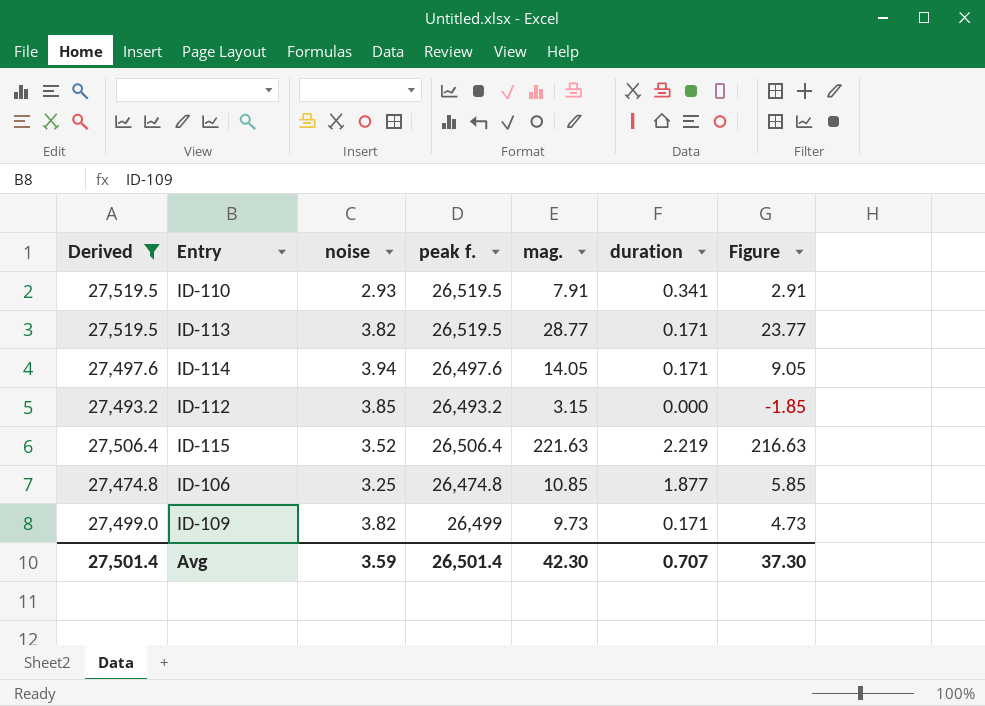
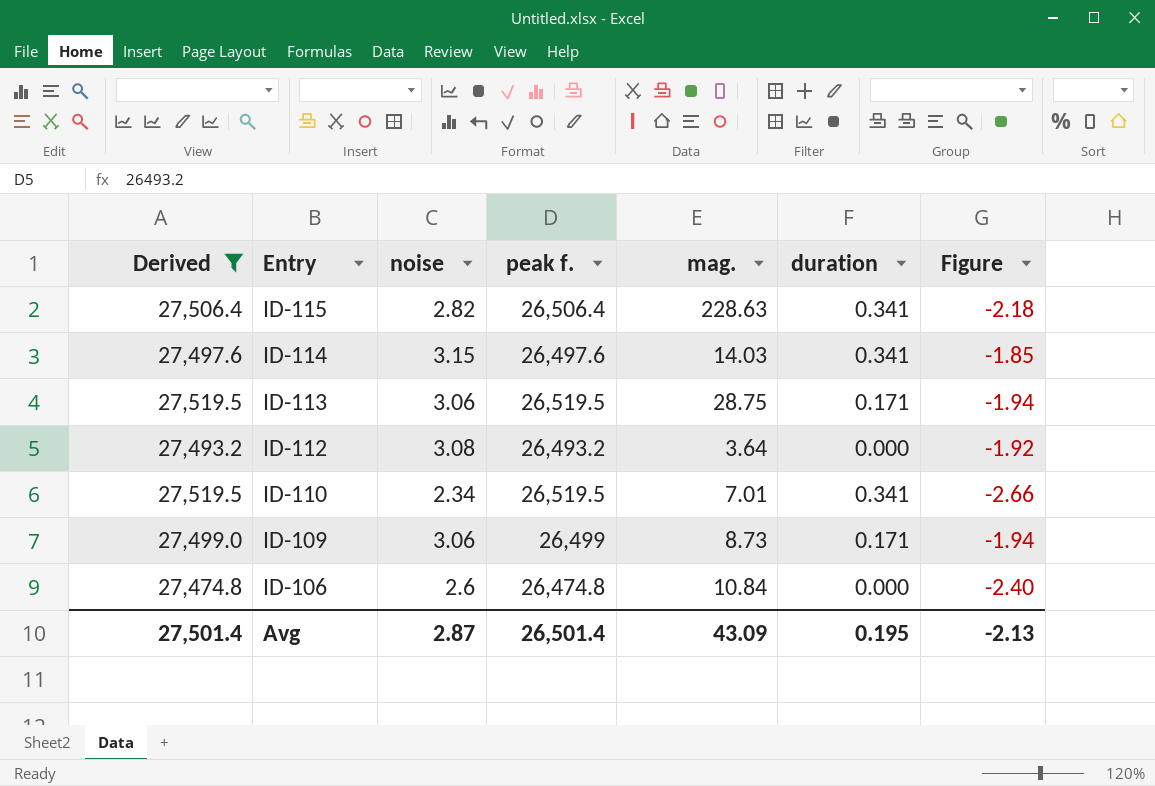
row order: none -> Entry descending
column Figure | formula: [mag.] - 5 -> [noise] - 5
ID-115 | noise: 3.52 -> 2.82
ID-115 | mag.: 221.63 -> 228.63
ID-115 | duration: 2.219 -> 0.341
ID-114 | noise: 3.94 -> 3.15
ID-114 | mag.: 14.05 -> 14.03
ID-114 | duration: 0.171 -> 0.341
ID-113 | noise: 3.82 -> 3.06
ID-113 | mag.: 28.77 -> 28.75
ID-112 | noise: 3.85 -> 3.08
ID-112 | mag.: 3.15 -> 3.64
ID-110 | noise: 2.93 -> 2.34
ID-110 | mag.: 7.91 -> 7.01
ID-109 | noise: 3.82 -> 3.06
ID-109 | mag.: 9.73 -> 8.73
ID-106 | noise: 3.25 -> 2.6
ID-106 | mag.: 10.85 -> 10.84
ID-106 | duration: 1.877 -> 0.000
Avg | noise: 3.59 -> 2.87
Avg | mag.: 42.30 -> 43.09
Avg | duration: 0.707 -> 0.195
Avg | Figure: 37.30 -> -2.13

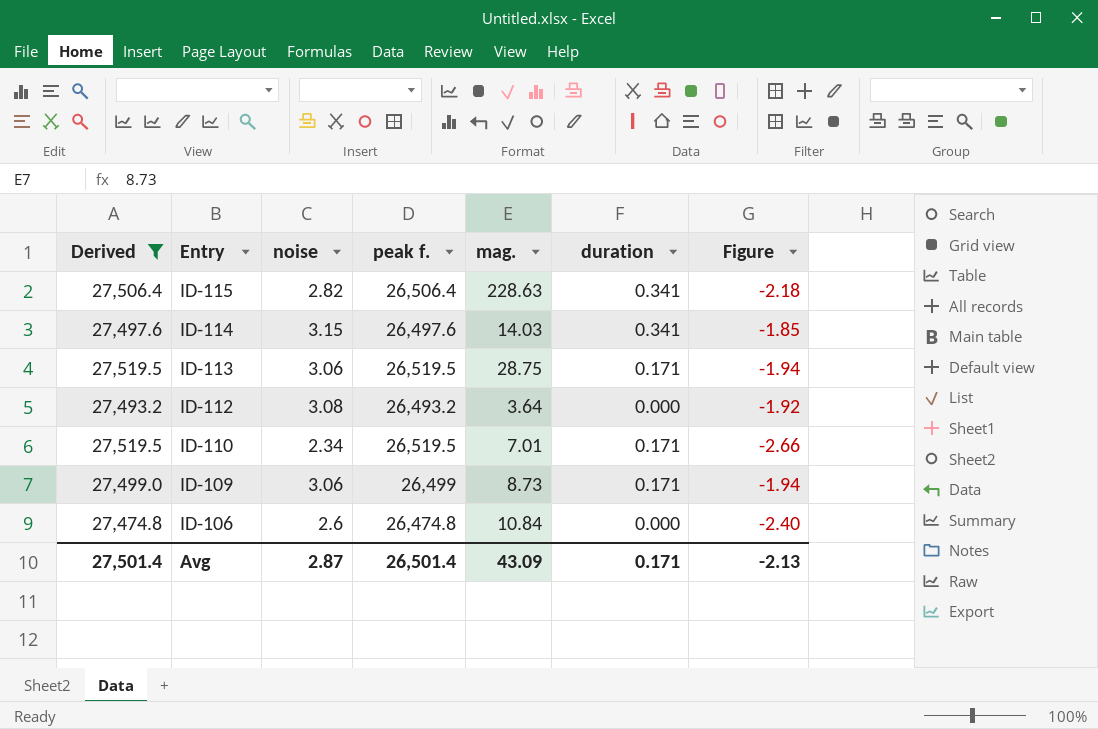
ID-110 | duration: 0.341 -> 0.171
Avg | duration: 0.195 -> 0.171

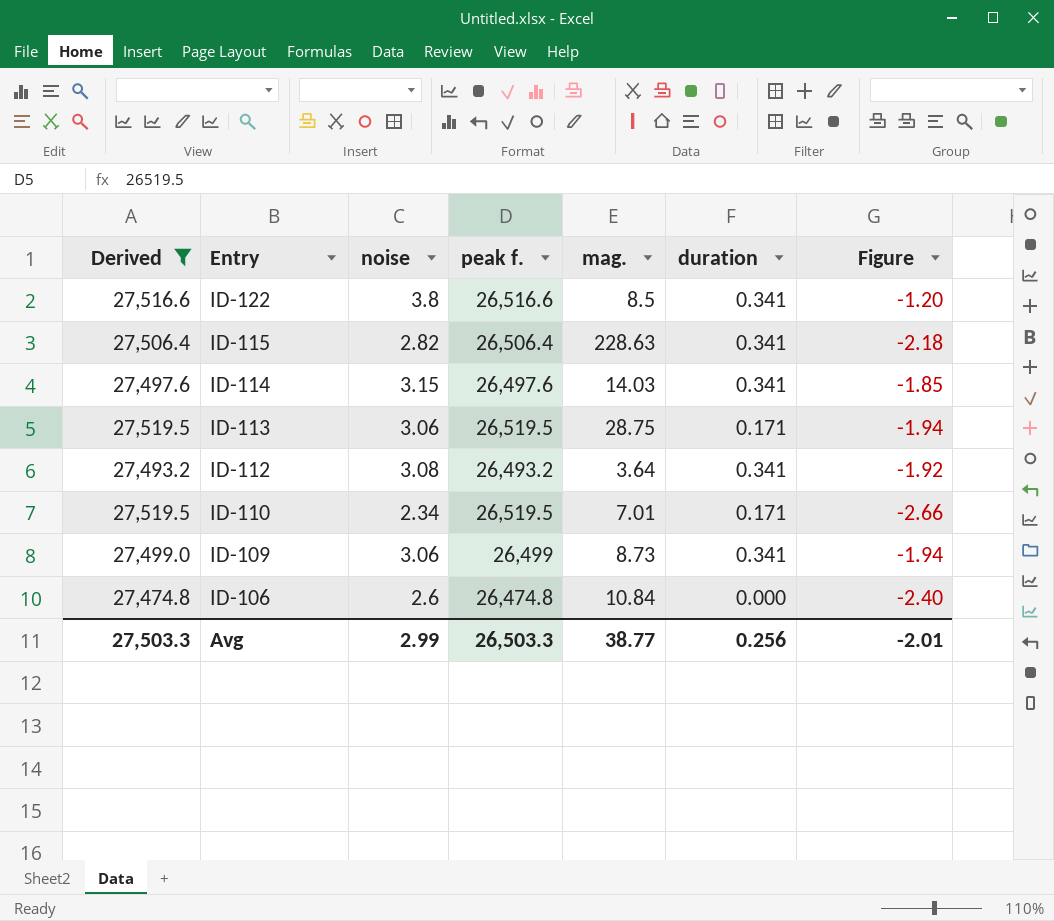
row ID-122: none -> 27,516.6 | 3.8 | 26,516.6 | 8.5 | 0.341 | -1.20
ID-112 | duration: 0.000 -> 0.341
ID-109 | duration: 0.171 -> 0.341
Avg | Derived: 27,501.4 -> 27,503.3
Avg | noise: 2.87 -> 2.99
Avg | peak f.: 26,501.4 -> 26,503.3
Avg | mag.: 43.09 -> 38.77
Avg | duration: 0.171 -> 0.256
Avg | Figure: -2.13 -> -2.01

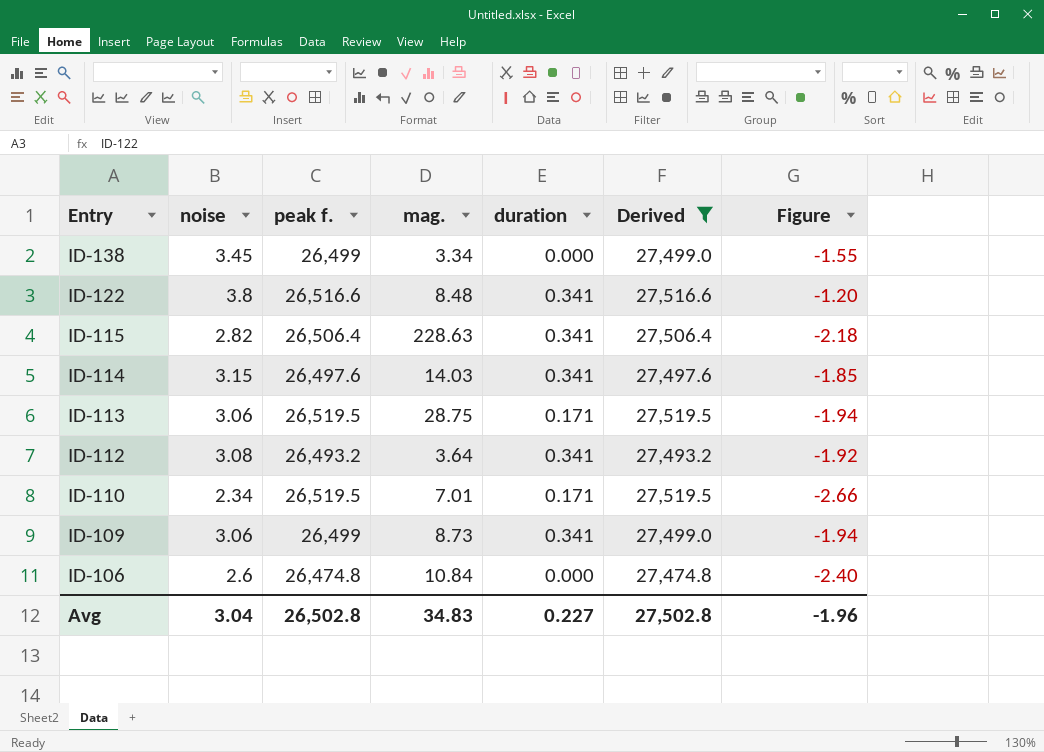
column Derived | position: 1 -> 6
row ID-138: none -> 3.45 | 26,499 | 3.34 | 0.000 | 27,499.0 | -1.55
ID-122 | mag.: 8.5 -> 8.48
Avg | noise: 2.99 -> 3.04
Avg | peak f.: 26,503.3 -> 26,502.8
Avg | mag.: 38.77 -> 34.83
Avg | duration: 0.256 -> 0.227
Avg | Derived: 27,503.3 -> 27,502.8
Avg | Figure: -2.01 -> -1.96

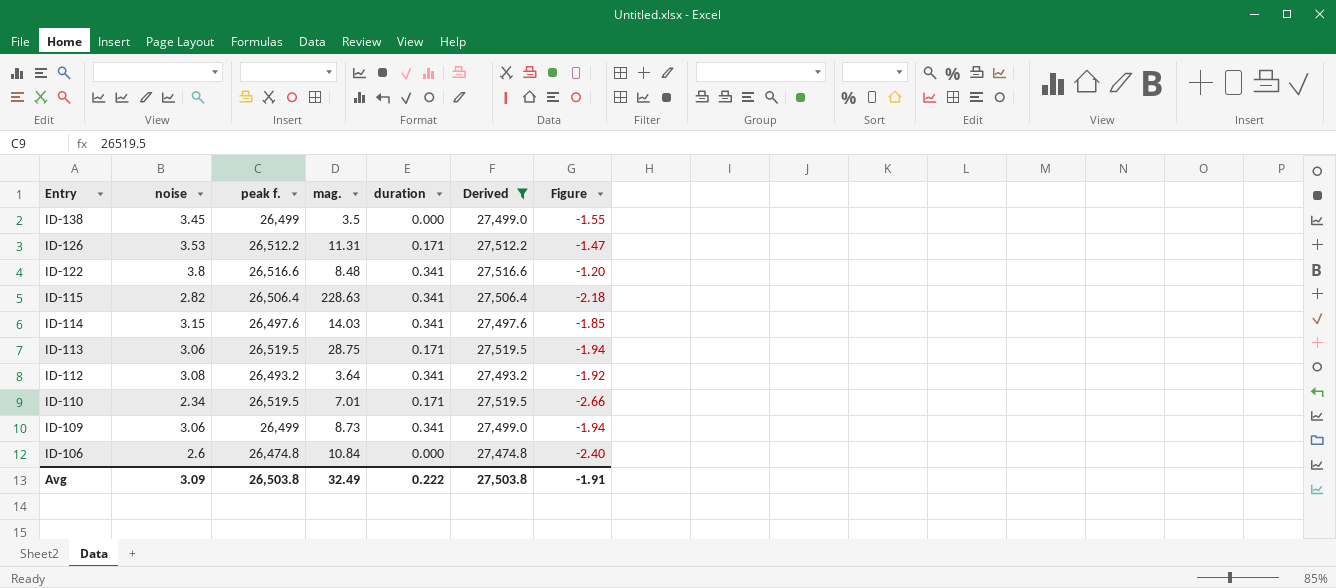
ID-138 | mag.: 3.34 -> 3.5
row ID-126: none -> 3.53 | 26,512.2 | 11.31 | 0.171 | 27,512.2 | -1.47
Avg | noise: 3.04 -> 3.09
Avg | peak f.: 26,502.8 -> 26,503.8
Avg | mag.: 34.83 -> 32.49
Avg | duration: 0.227 -> 0.222
Avg | Derived: 27,502.8 -> 27,503.8
Avg | Figure: -1.96 -> -1.91

